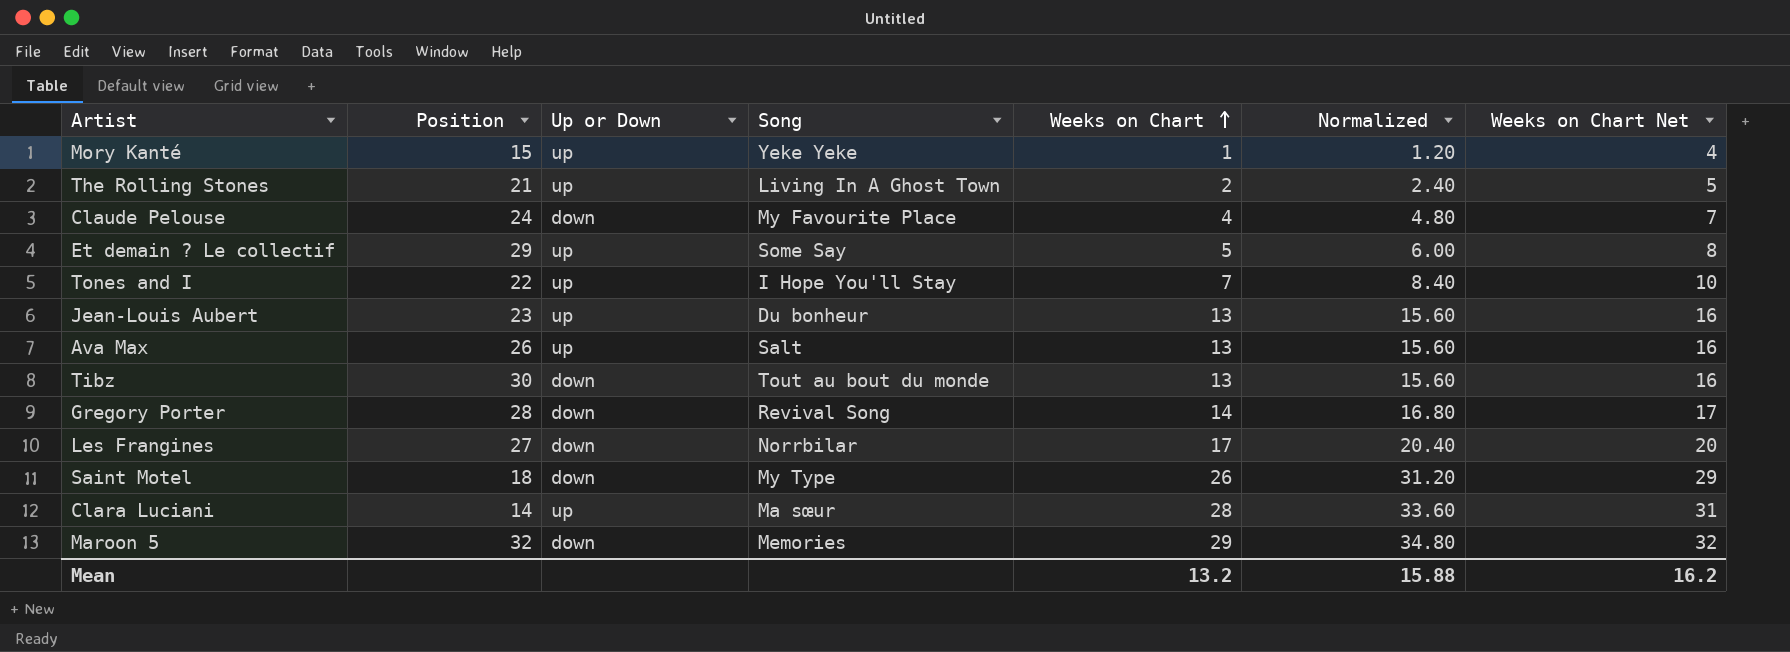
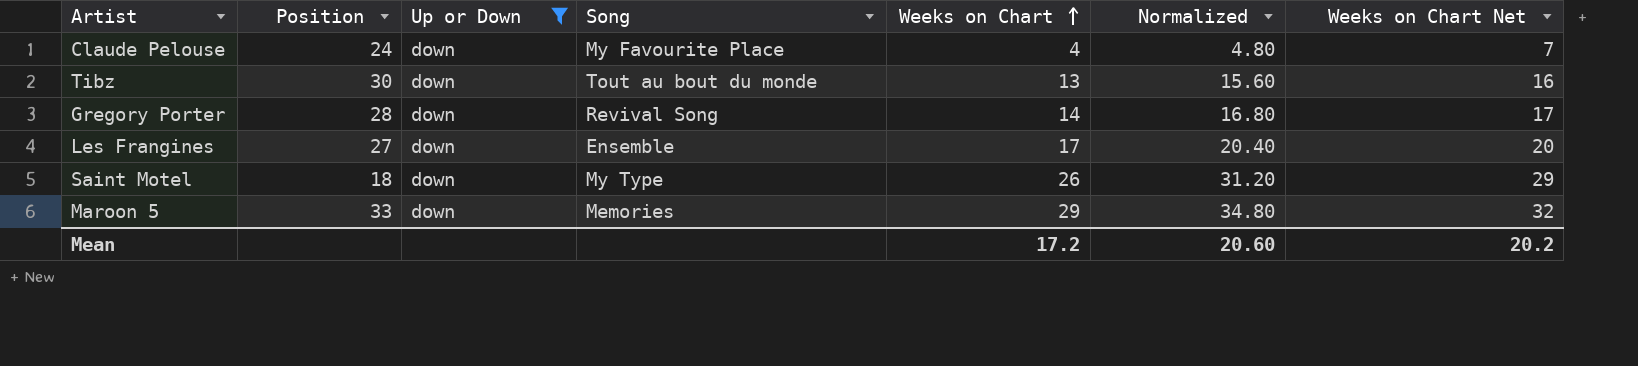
filter: none -> Up or Down = down
Les Frangines | Song: Norrbilar -> Ensemble
Maroon 5 | Position: 32 -> 33
Mean | Weeks on Chart: 13.2 -> 17.2
Mean | Normalized: 15.88 -> 20.60
Mean | Weeks on Chart Net: 16.2 -> 20.2

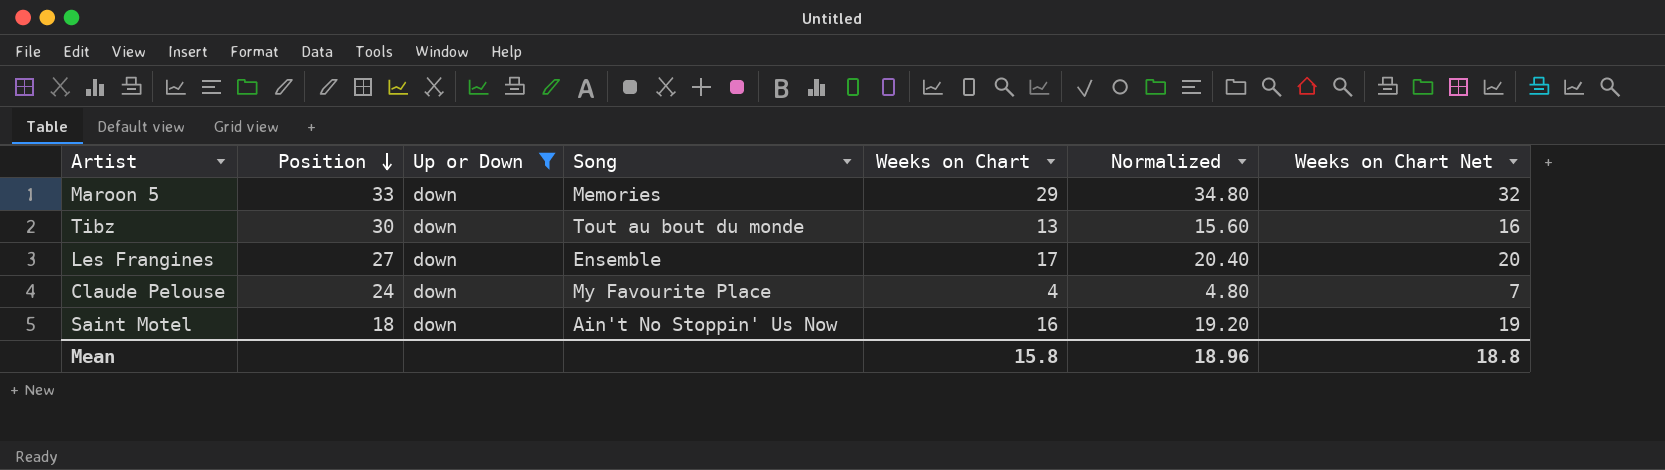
row order: Weeks on Chart ascending -> Position descending
row Gregory Porter: 28 | down | Revival Song | 14 | 16.80 | 17 -> none
Saint Motel | Song: My Type -> Ain't No Stoppin' Us Now
Saint Motel | Weeks on Chart: 26 -> 16
Saint Motel | Normalized: 31.20 -> 19.20
Saint Motel | Weeks on Chart Net: 29 -> 19
Mean | Weeks on Chart: 17.2 -> 15.8
Mean | Normalized: 20.60 -> 18.96
Mean | Weeks on Chart Net: 20.2 -> 18.8

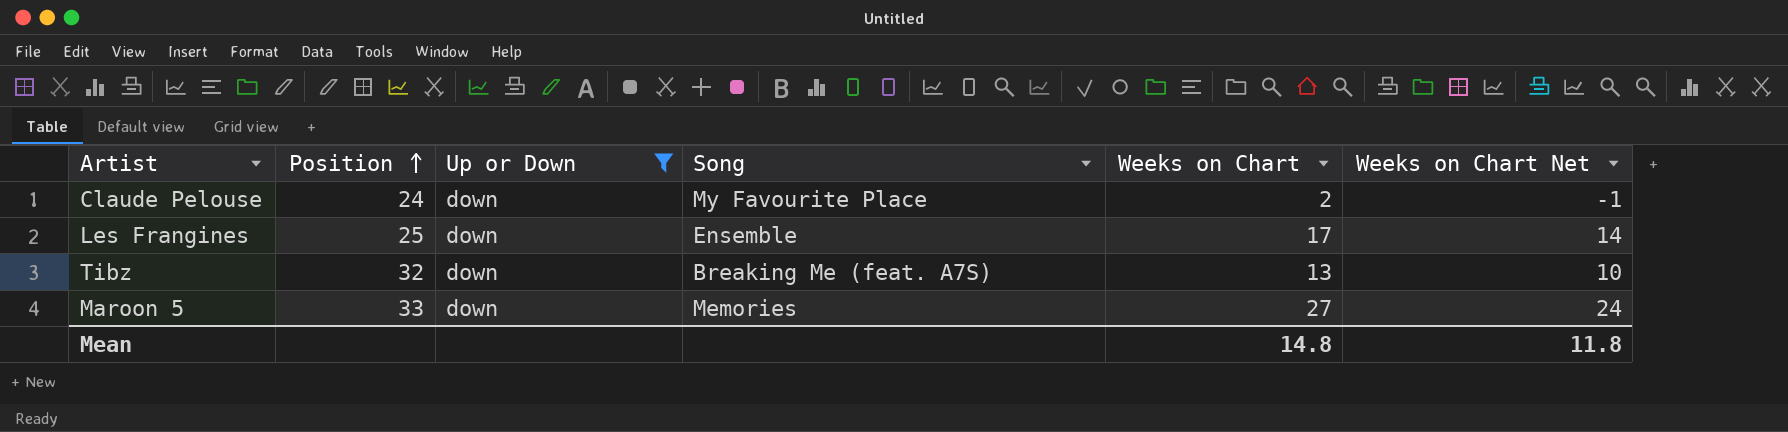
row order: Position descending -> Position ascending
column Normalized | formula: [Weeks on Chart] * 1.2 -> none
column Weeks on Chart Net | formula: [Weeks on Chart] + 3 -> [Weeks on Chart] - 3
row Saint Motel: 18 | down | Ain't No Stoppin' Us Now | 16 | 19.20 | 19 -> none
Claude Pelouse | Weeks on Chart: 4 -> 2
Les Frangines | Position: 27 -> 25
Tibz | Position: 30 -> 32
Tibz | Song: Tout au bout du monde -> Breaking Me (feat. A7S)
Maroon 5 | Weeks on Chart: 29 -> 27
Mean | Weeks on Chart: 15.8 -> 14.8
Mean | Weeks on Chart Net: 18.8 -> 11.8

